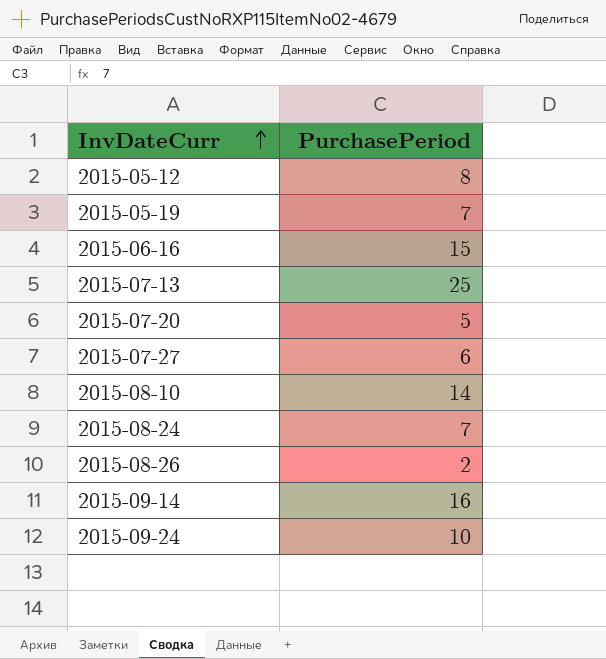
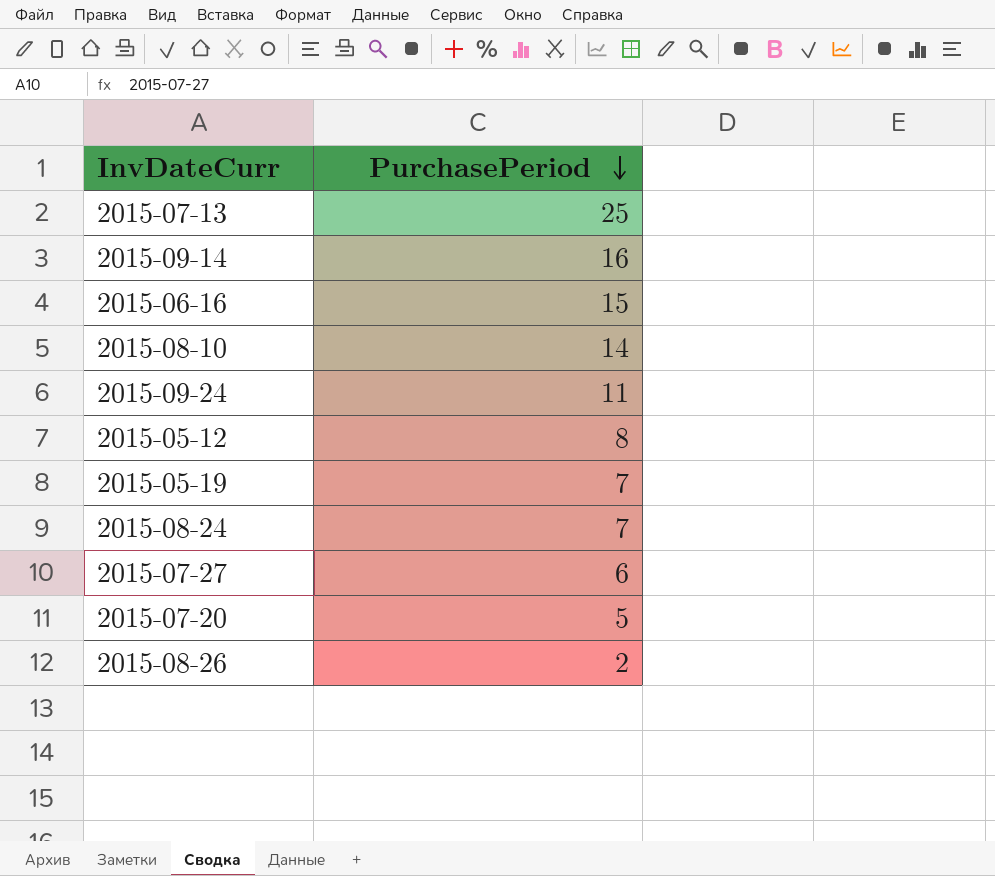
row order: InvDateCurr ascending -> PurchasePeriod descending
2015-09-24 | PurchasePeriod: 10 -> 11

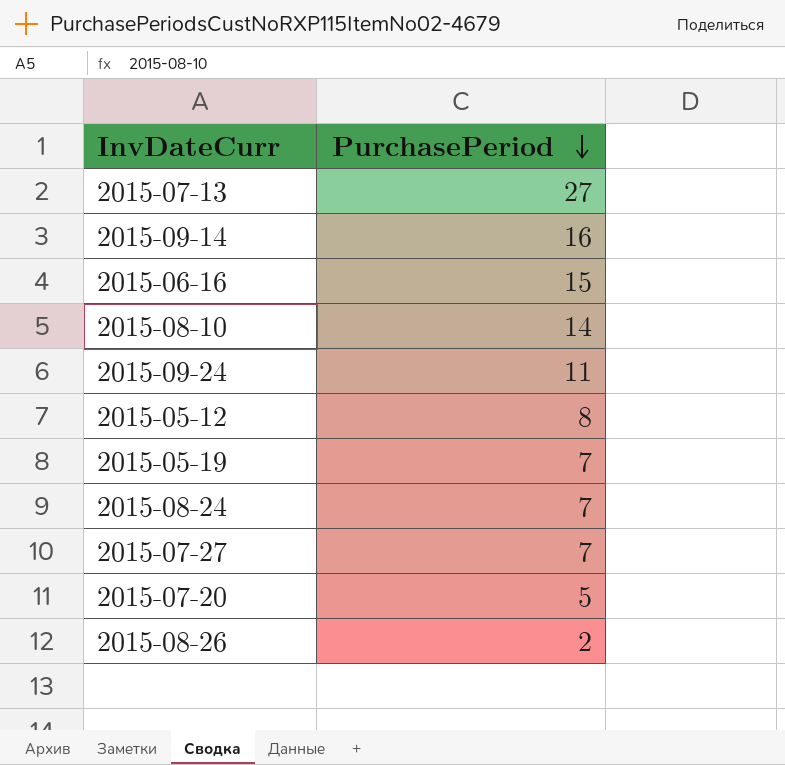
2015-07-13 | PurchasePeriod: 25 -> 27
2015-07-27 | PurchasePeriod: 6 -> 7

